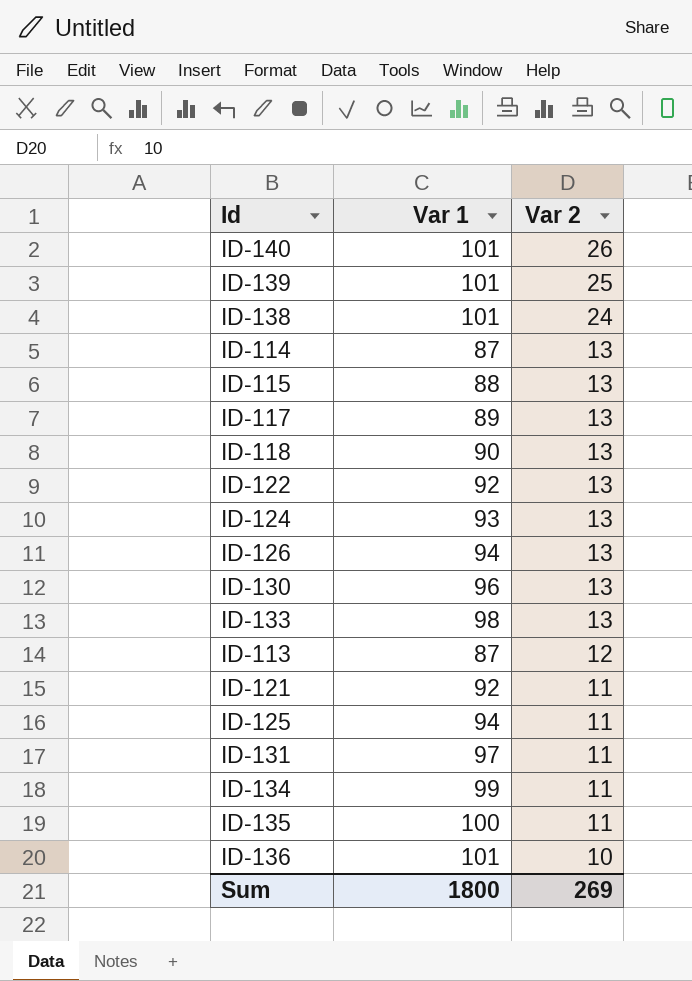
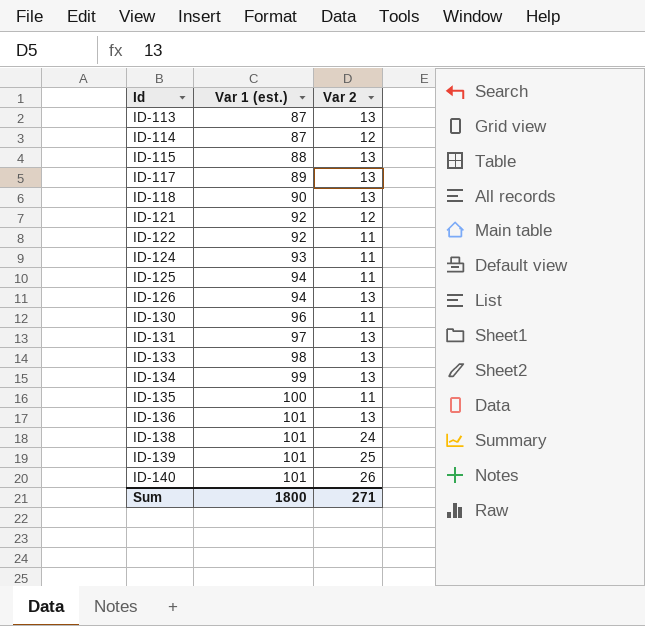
row order: Var 2 descending -> Id ascending
column name: Var 1 -> Var 1 (est.)
ID-113 | Var 2: 12 -> 13
ID-114 | Var 2: 13 -> 12
ID-121 | Var 2: 11 -> 12
ID-122 | Var 2: 13 -> 11
ID-124 | Var 2: 13 -> 11
ID-130 | Var 2: 13 -> 11
ID-131 | Var 2: 11 -> 13
ID-134 | Var 2: 11 -> 13
ID-136 | Var 2: 10 -> 13
Sum | Var 2: 269 -> 271

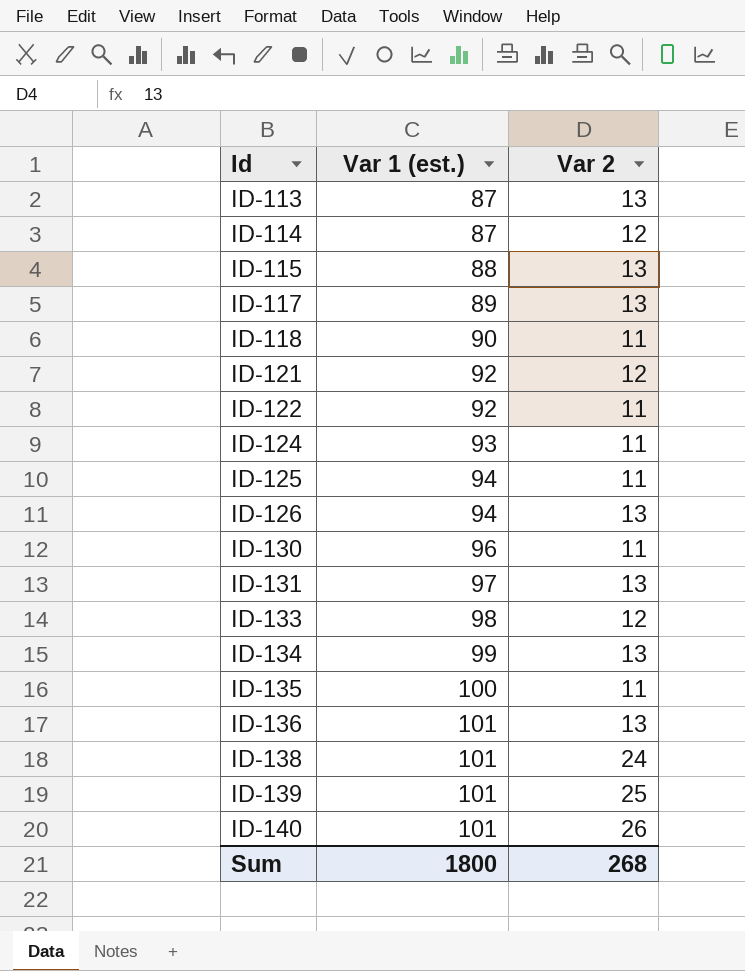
ID-118 | Var 2: 13 -> 11
ID-133 | Var 2: 13 -> 12
Sum | Var 2: 271 -> 268

